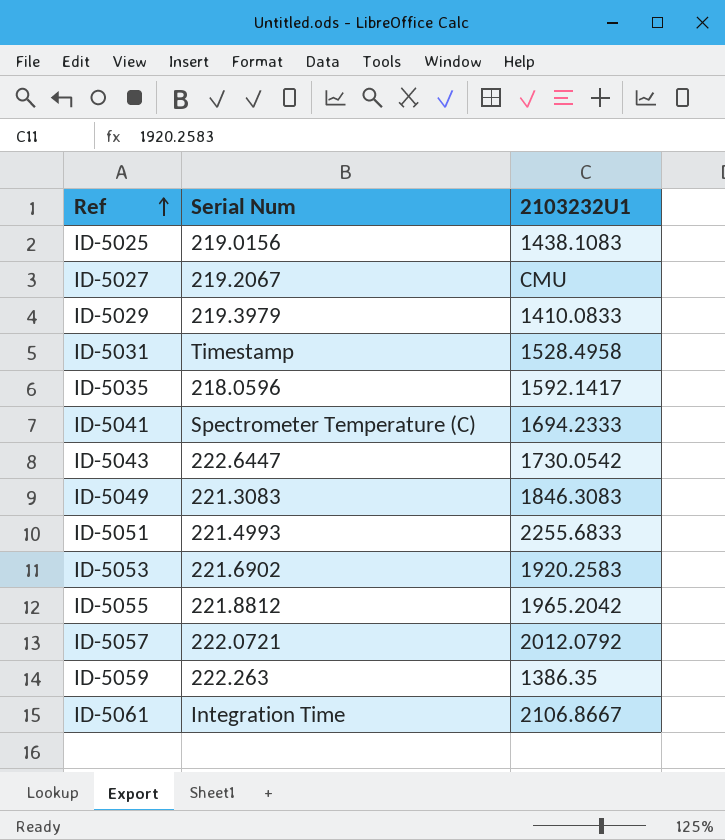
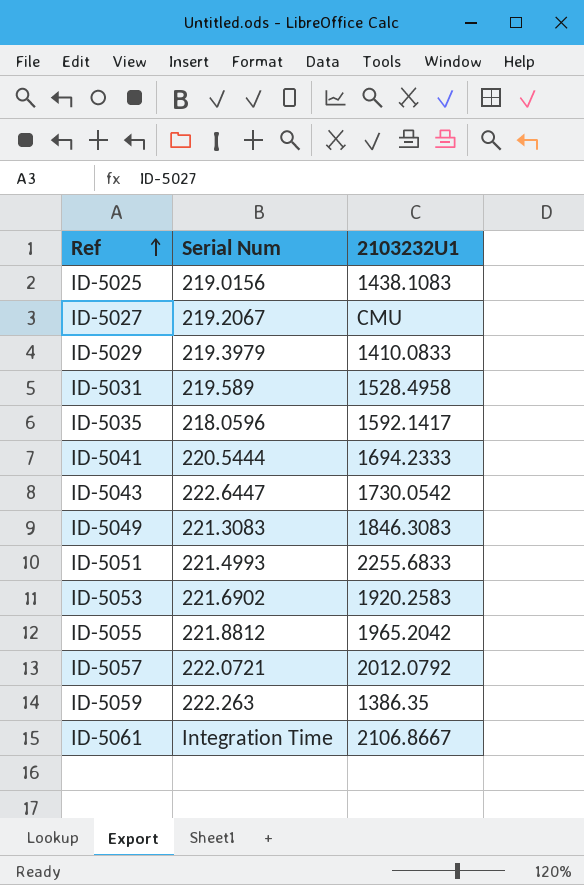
ID-5031 | Serial Num: Timestamp -> 219.589
ID-5041 | Serial Num: Spectrometer Temperature (C) -> 220.5444

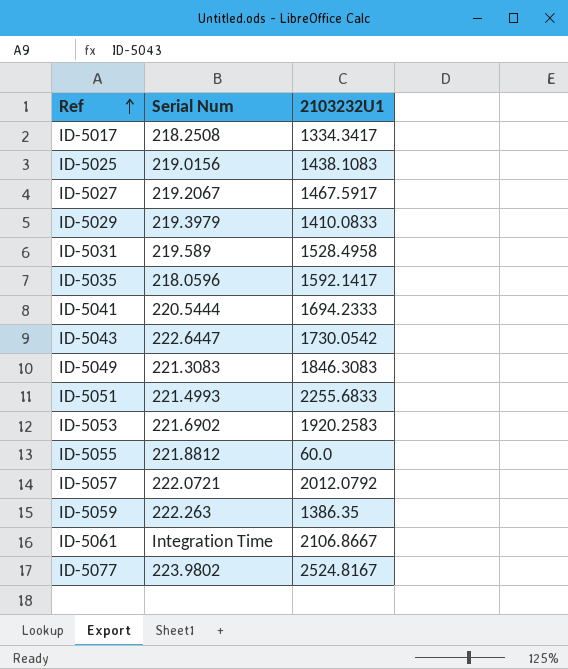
row ID-5017: none -> 218.2508 | 1334.3417
ID-5027 | 2103232U1: CMU -> 1467.5917
ID-5055 | 2103232U1: 1965.2042 -> 60.0
row ID-5077: none -> 223.9802 | 2524.8167

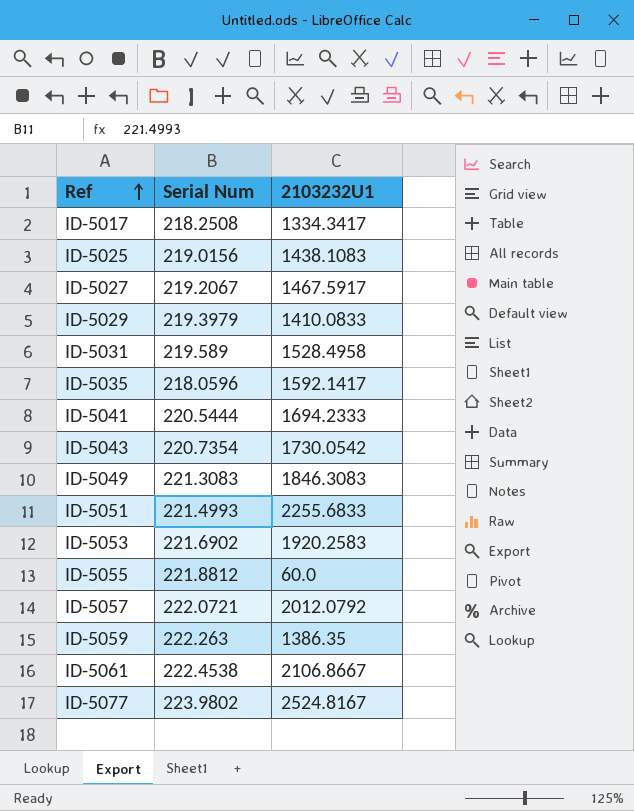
ID-5043 | Serial Num: 222.6447 -> 220.7354
ID-5061 | Serial Num: Integration Time -> 222.4538

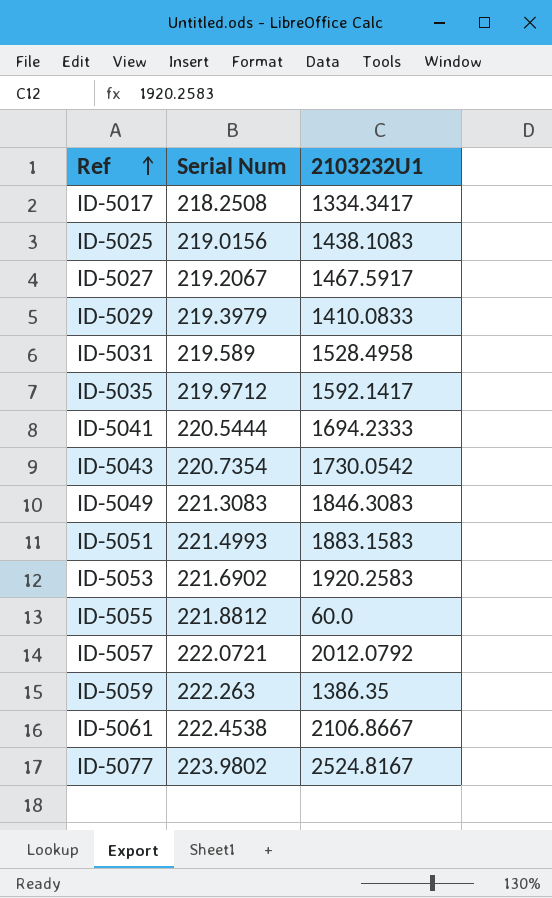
ID-5035 | Serial Num: 218.0596 -> 219.9712
ID-5051 | 2103232U1: 2255.6833 -> 1883.1583

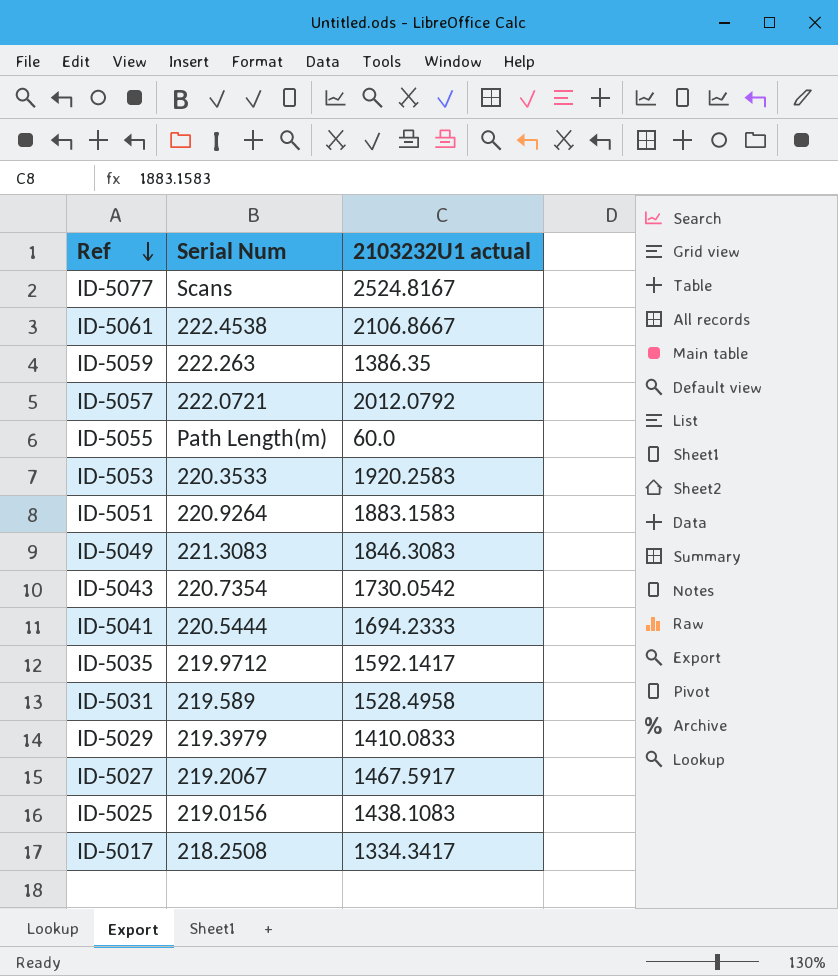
row order: Ref ascending -> Ref descending
column name: 2103232U1 -> 2103232U1 actual
ID-5077 | Serial Num: 223.9802 -> Scans
ID-5055 | Serial Num: 221.8812 -> Path Length(m)
ID-5053 | Serial Num: 221.6902 -> 220.3533
ID-5051 | Serial Num: 221.4993 -> 220.9264

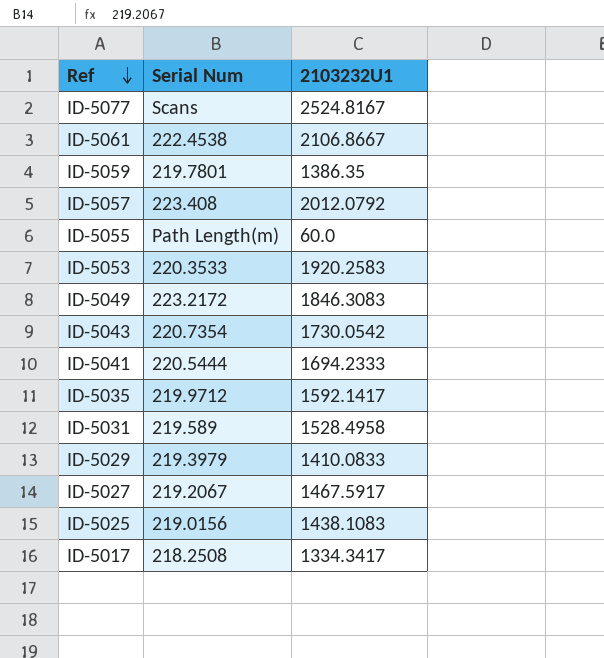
column name: 2103232U1 actual -> 2103232U1
row ID-5051: 220.9264 | 1883.1583 -> none
ID-5059 | Serial Num: 222.263 -> 219.7801
ID-5057 | Serial Num: 222.0721 -> 223.408
ID-5049 | Serial Num: 221.3083 -> 223.2172

